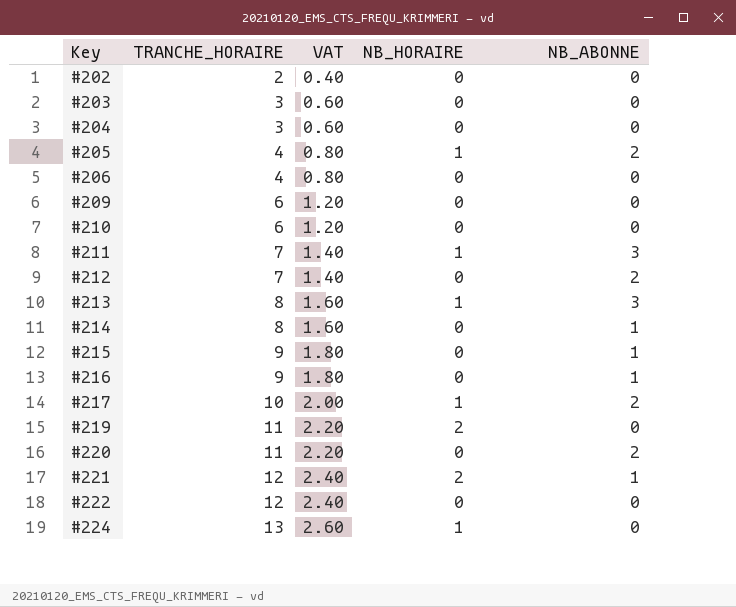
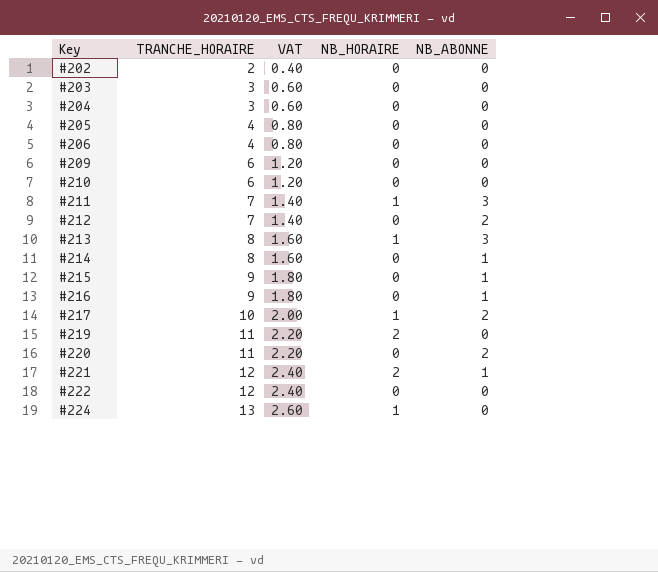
#205 | NB_HORAIRE: 1 -> 0
#205 | NB_ABONNE: 2 -> 0

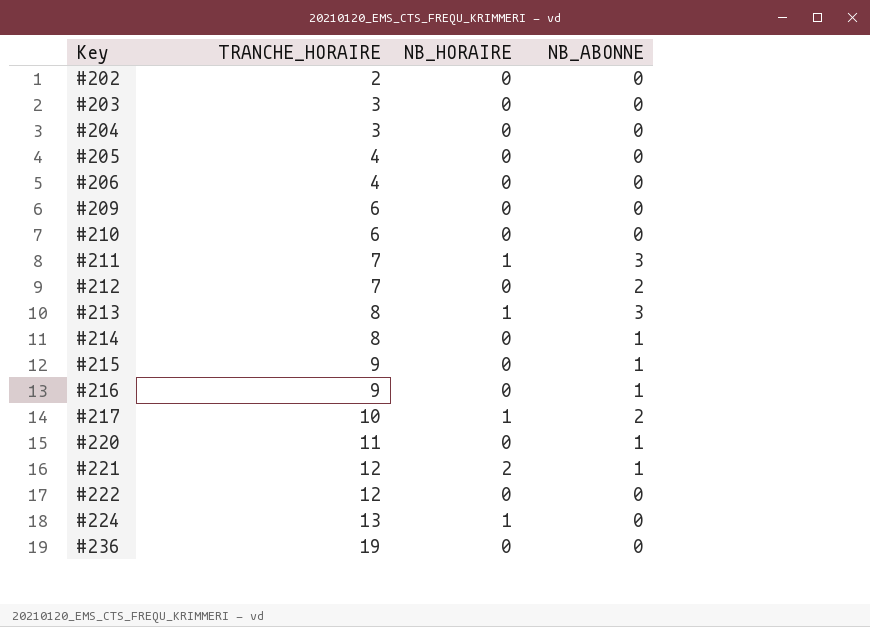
column VAT | formula: [TRANCHE_HORAIRE] * 0.2 -> none
row #219: 11 | 2.20 | 2 | 0 -> none
#220 | NB_ABONNE: 2 -> 1
row #236: none -> 19 | 0 | 0

